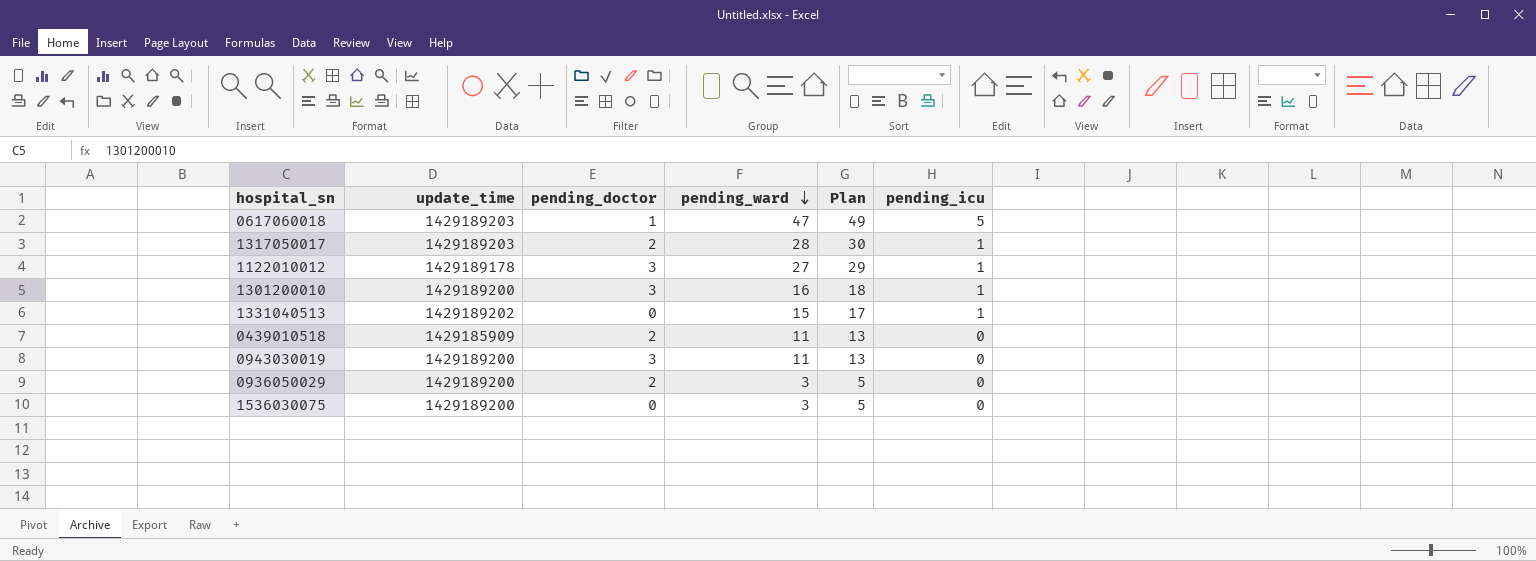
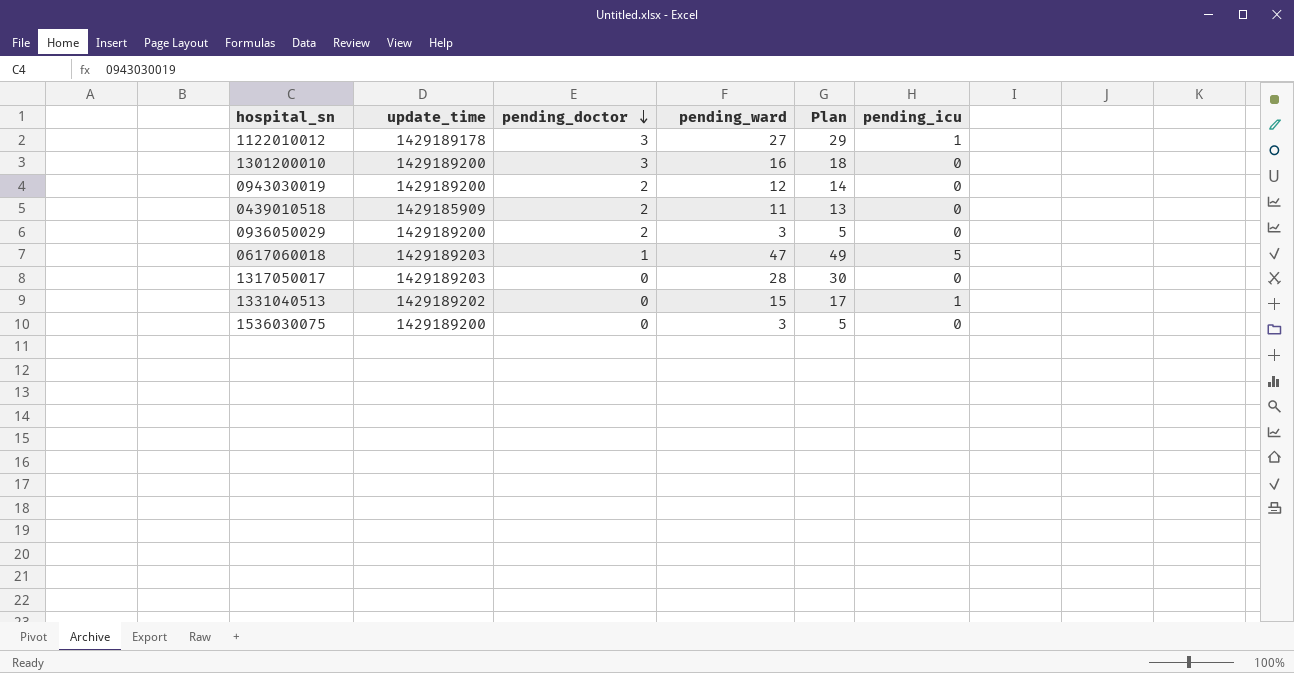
row order: pending_ward descending -> pending_doctor descending
1301200010 | pending_icu: 1 -> 0
0943030019 | pending_doctor: 3 -> 2
0943030019 | pending_ward: 11 -> 12
0943030019 | Plan: 13 -> 14
1317050017 | pending_doctor: 2 -> 0
1317050017 | pending_icu: 1 -> 0

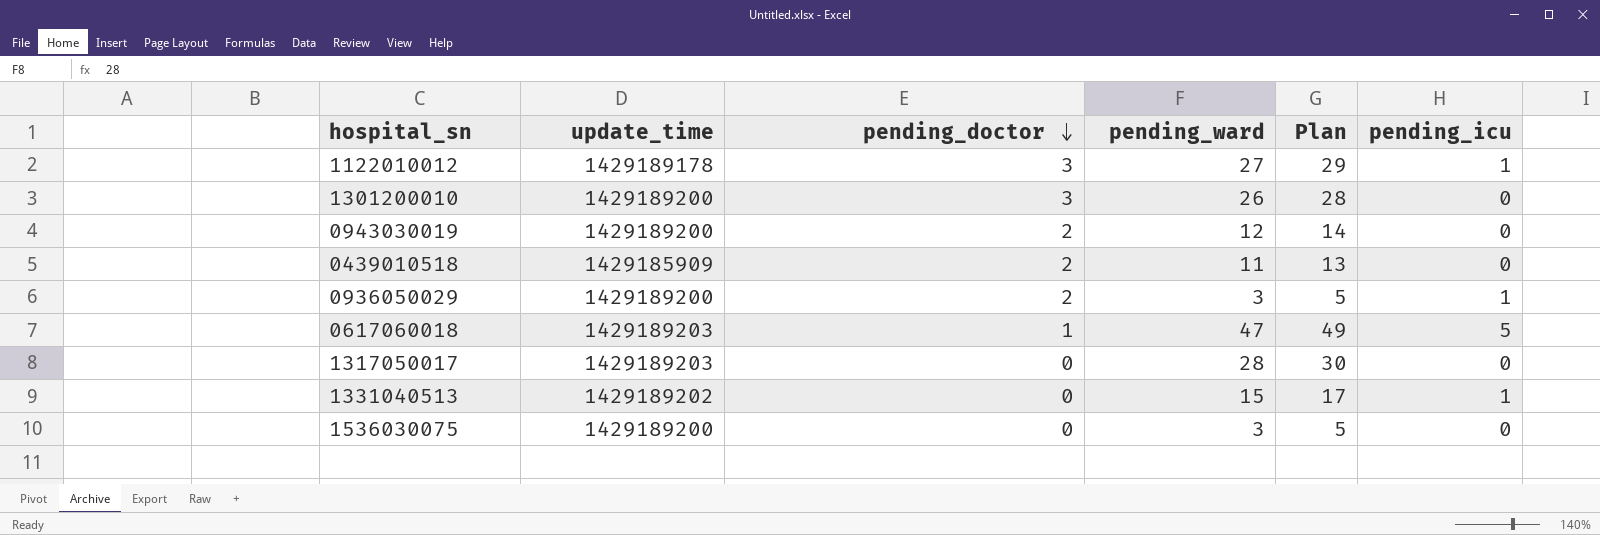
1301200010 | pending_ward: 16 -> 26
1301200010 | Plan: 18 -> 28
0936050029 | pending_icu: 0 -> 1

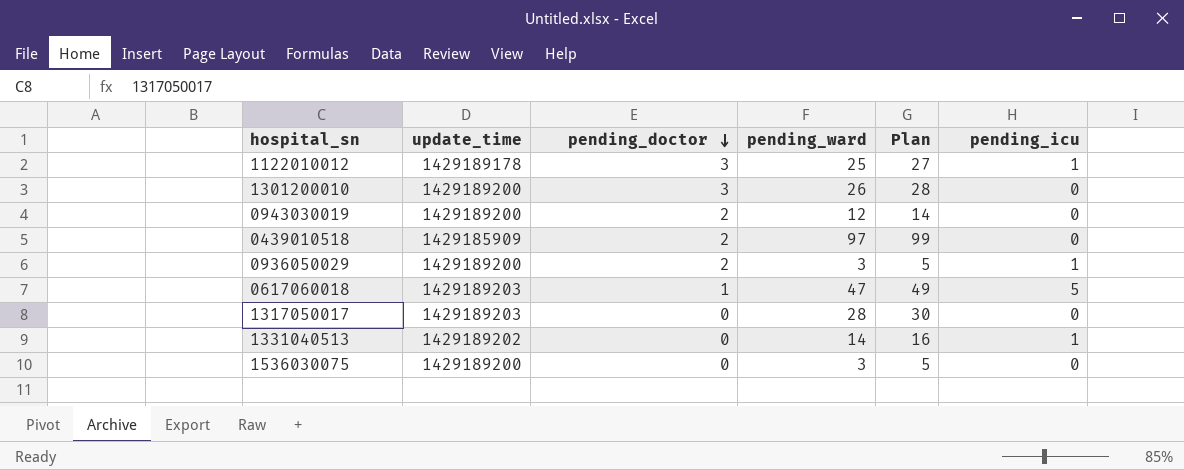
1122010012 | pending_ward: 27 -> 25
1122010012 | Plan: 29 -> 27
0439010518 | pending_ward: 11 -> 97
0439010518 | Plan: 13 -> 99
1331040513 | pending_ward: 15 -> 14
1331040513 | Plan: 17 -> 16

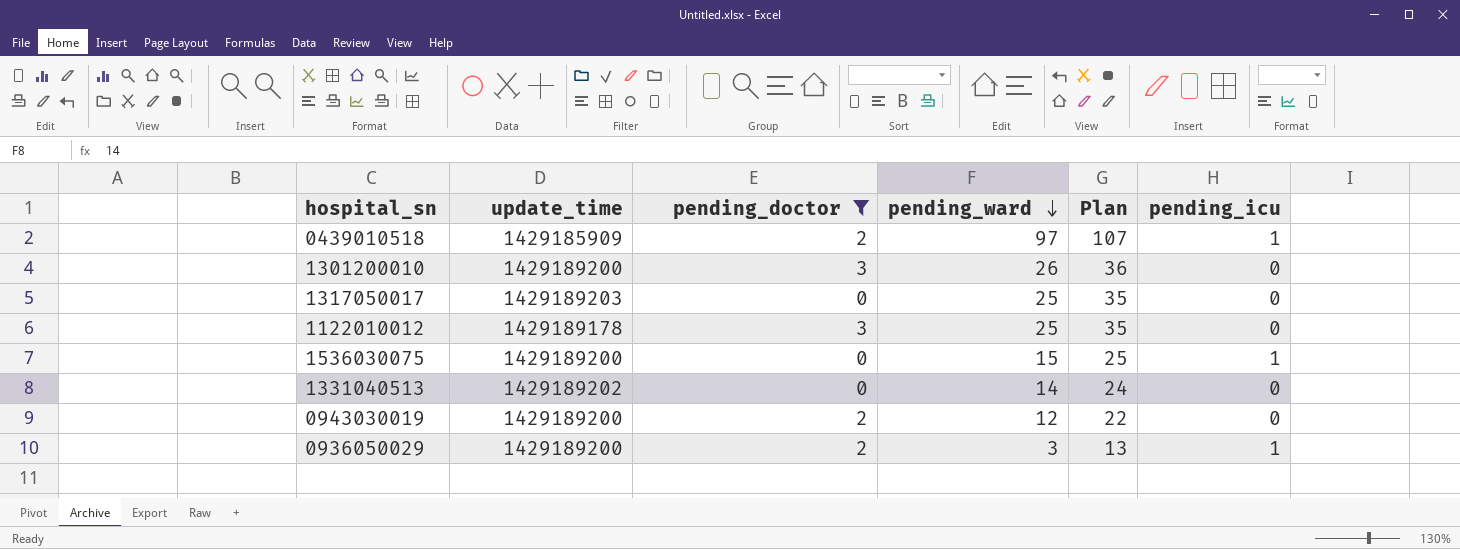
filter: none -> pending_doctor != 1
row order: pending_doctor descending -> pending_ward descending
column Plan | formula: [pending_ward] + 2 -> [pending_ward] + 10
0439010518 | pending_icu: 0 -> 1
1317050017 | pending_ward: 28 -> 25
1122010012 | pending_icu: 1 -> 0
1536030075 | pending_ward: 3 -> 15
1536030075 | pending_icu: 0 -> 1
1331040513 | pending_icu: 1 -> 0

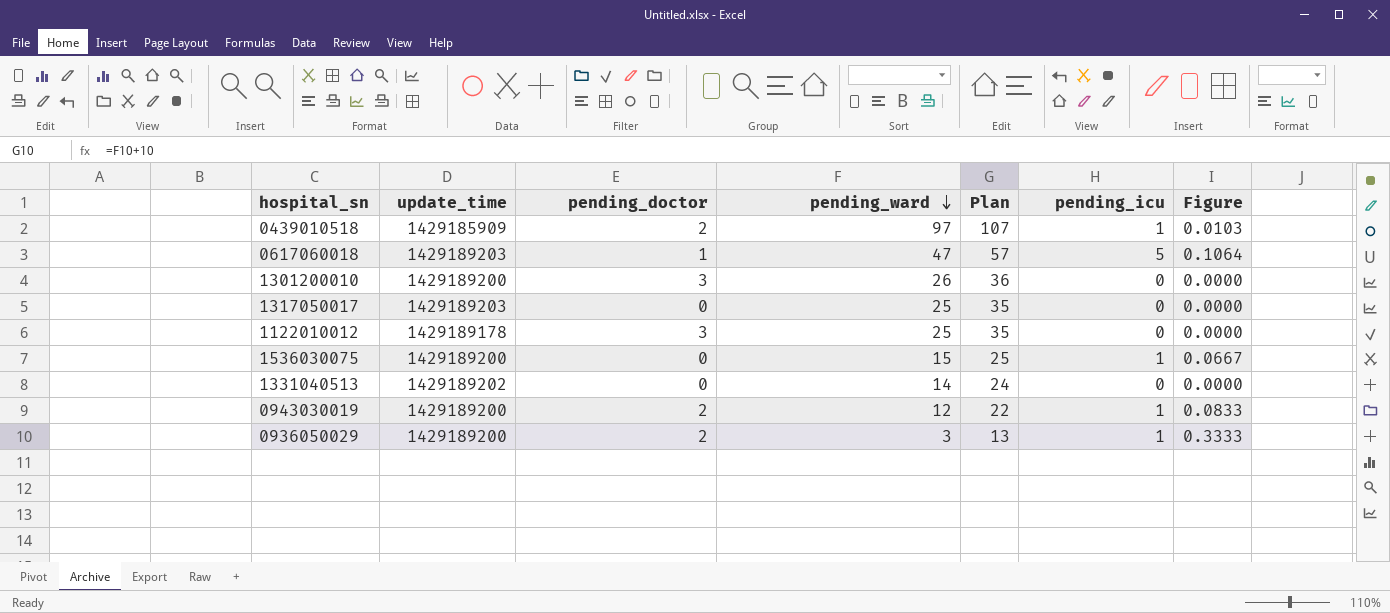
filter: pending_doctor != 1 -> none
column Figure | formula: none -> [pending_icu] / [pending_ward]
0943030019 | pending_icu: 0 -> 1

